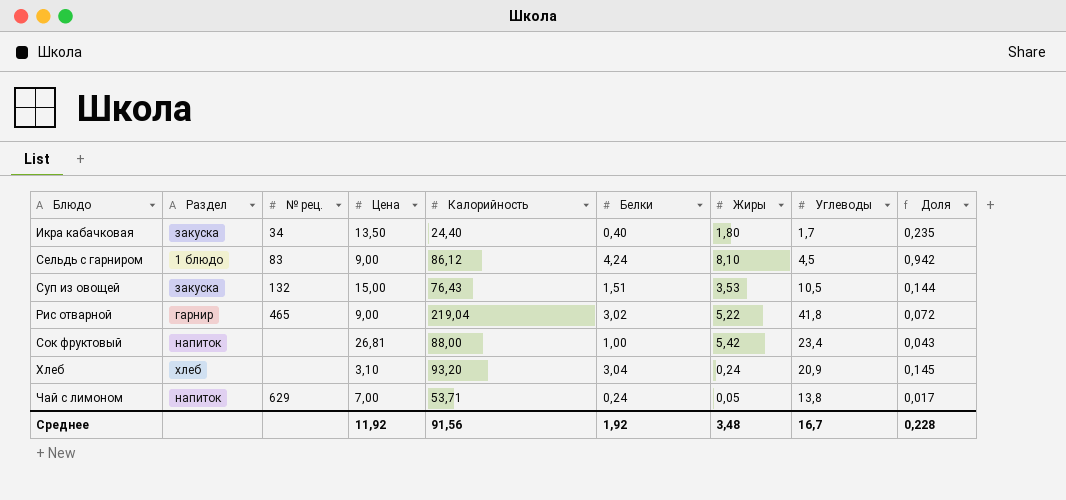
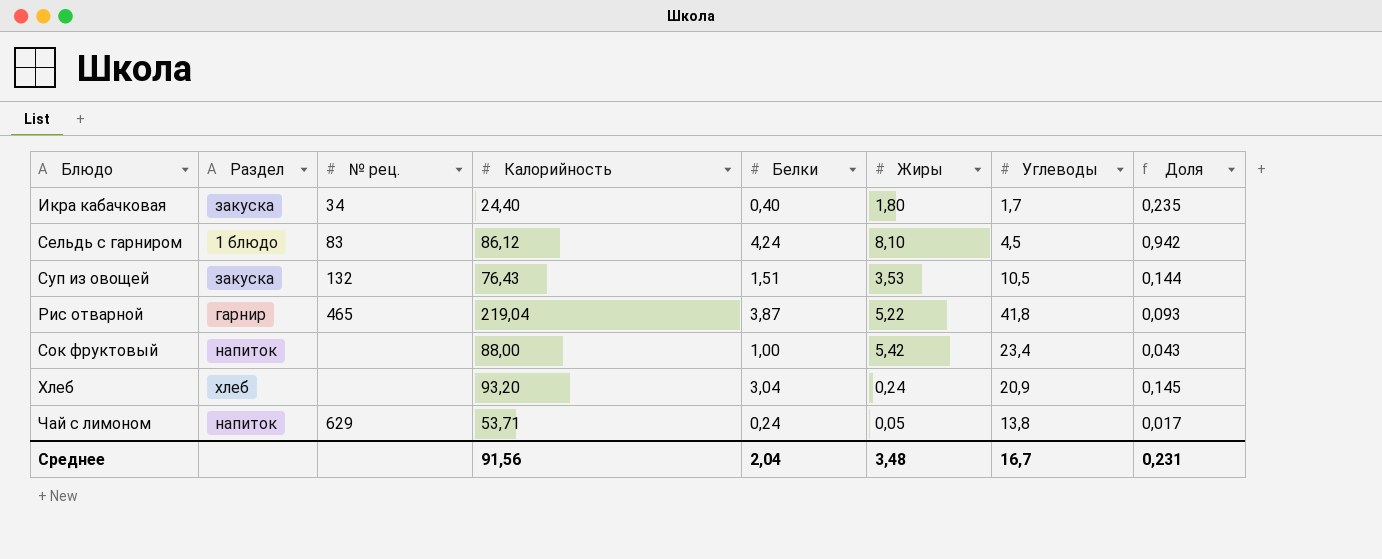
column Цена | position: 4 -> none
Рис отварной | Белки: 3,02 -> 3,87
Рис отварной | Доля: 0,072 -> 0,093
Среднее | Белки: 1,92 -> 2,04
Среднее | Доля: 0,228 -> 0,231

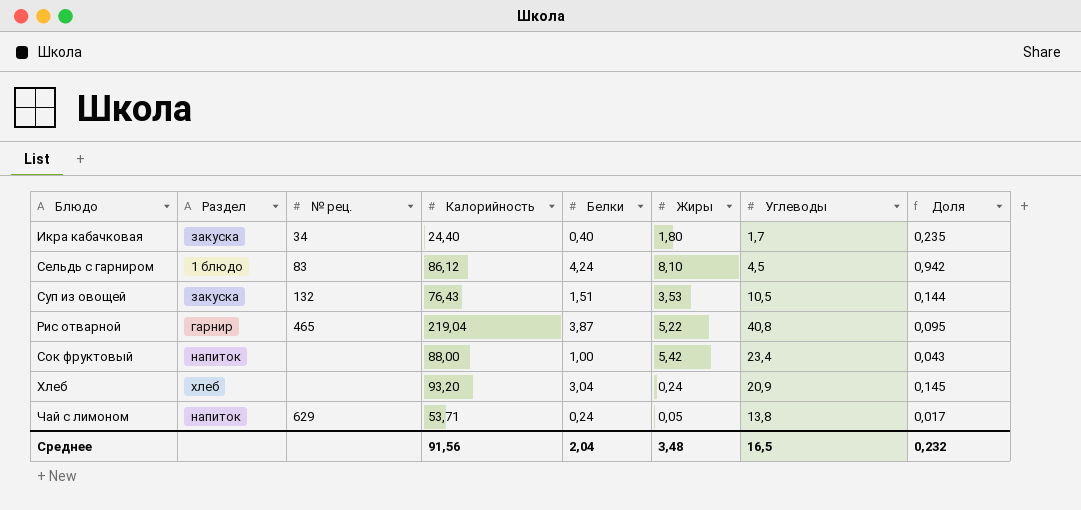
Рис отварной | Углеводы: 41,8 -> 40,8
Рис отварной | Доля: 0,093 -> 0,095
Среднее | Углеводы: 16,7 -> 16,5
Среднее | Доля: 0,231 -> 0,232

